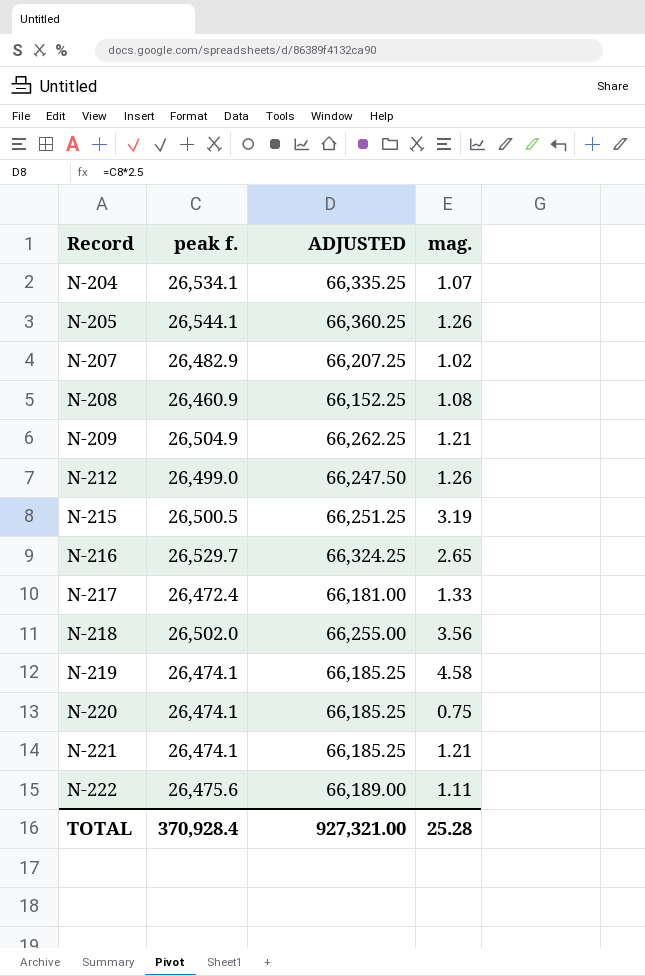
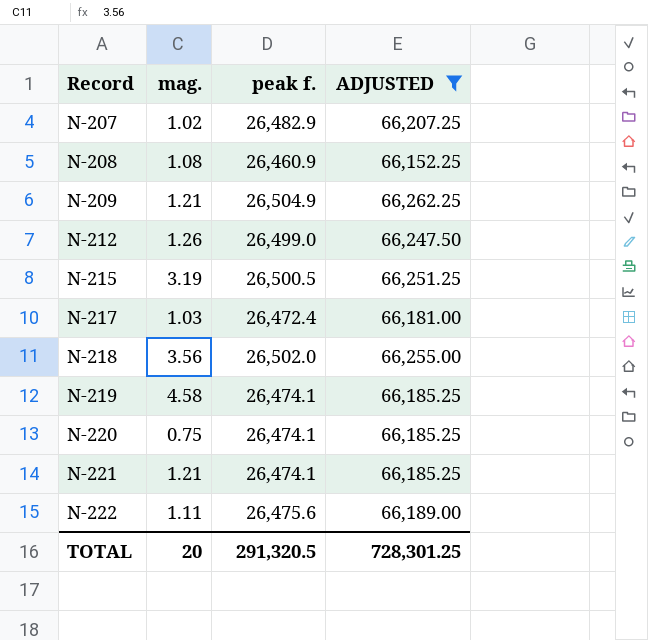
filter: none -> ADJUSTED <= 66,262.25
column mag. | position: 4 -> 2
N-217 | mag.: 1.33 -> 1.03
TOTAL | mag.: 25.28 -> 20
TOTAL | peak f.: 370,928.4 -> 291,320.5
TOTAL | ADJUSTED: 927,321.00 -> 728,301.25

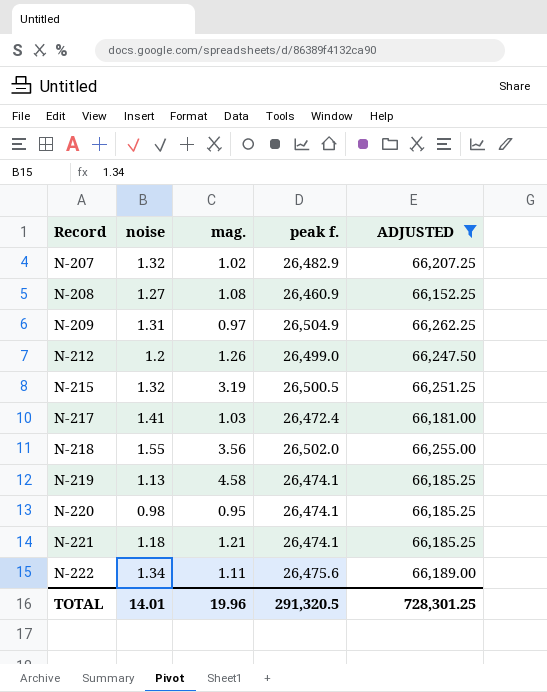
column noise | position: none -> 2
N-209 | mag.: 1.21 -> 0.97
N-220 | mag.: 0.75 -> 0.95
TOTAL | mag.: 20 -> 19.96

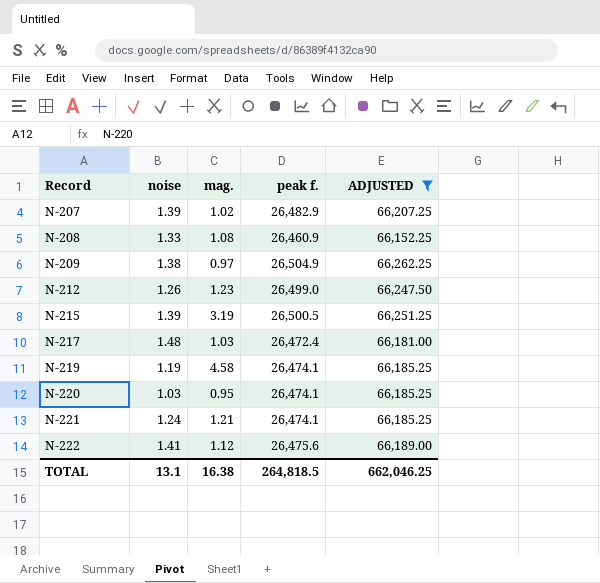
row N-218: 1.55 | 3.56 | 26,502.0 | 66,255.00 -> none
N-207 | noise: 1.32 -> 1.39
N-208 | noise: 1.27 -> 1.33
N-209 | noise: 1.31 -> 1.38
N-212 | noise: 1.2 -> 1.26
N-212 | mag.: 1.26 -> 1.23
N-215 | noise: 1.32 -> 1.39
N-217 | noise: 1.41 -> 1.48
N-219 | noise: 1.13 -> 1.19
N-220 | noise: 0.98 -> 1.03
N-221 | noise: 1.18 -> 1.24
N-222 | noise: 1.34 -> 1.41
N-222 | mag.: 1.11 -> 1.12
TOTAL | noise: 14.01 -> 13.1
TOTAL | mag.: 19.96 -> 16.38
TOTAL | peak f.: 291,320.5 -> 264,818.5
TOTAL | ADJUSTED: 728,301.25 -> 662,046.25

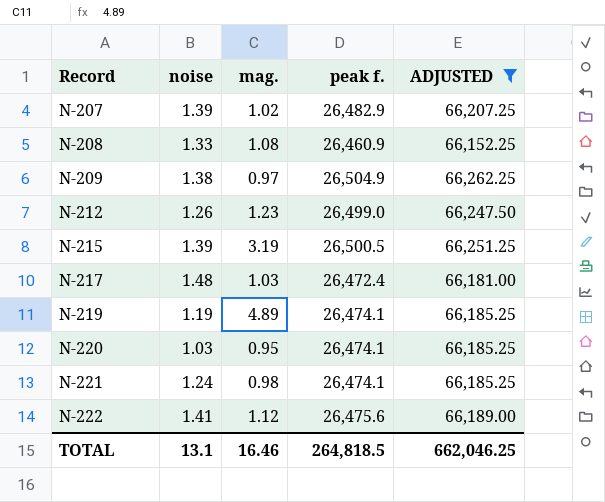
N-219 | mag.: 4.58 -> 4.89
N-221 | mag.: 1.21 -> 0.98
TOTAL | mag.: 16.38 -> 16.46

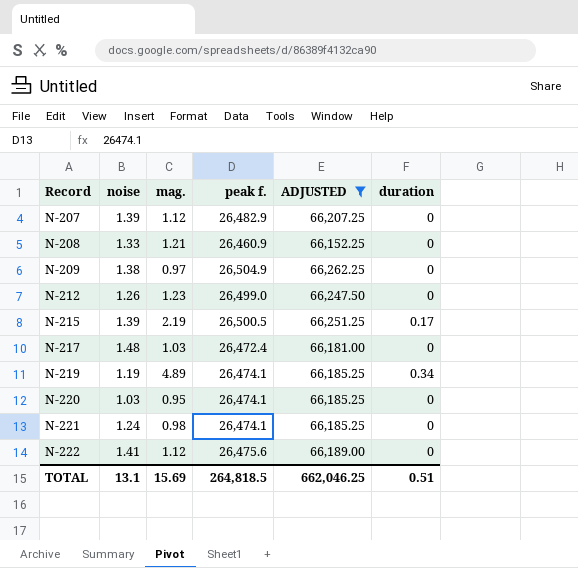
column duration | position: none -> 6
N-207 | mag.: 1.02 -> 1.12
N-208 | mag.: 1.08 -> 1.21
N-215 | mag.: 3.19 -> 2.19
TOTAL | mag.: 16.46 -> 15.69

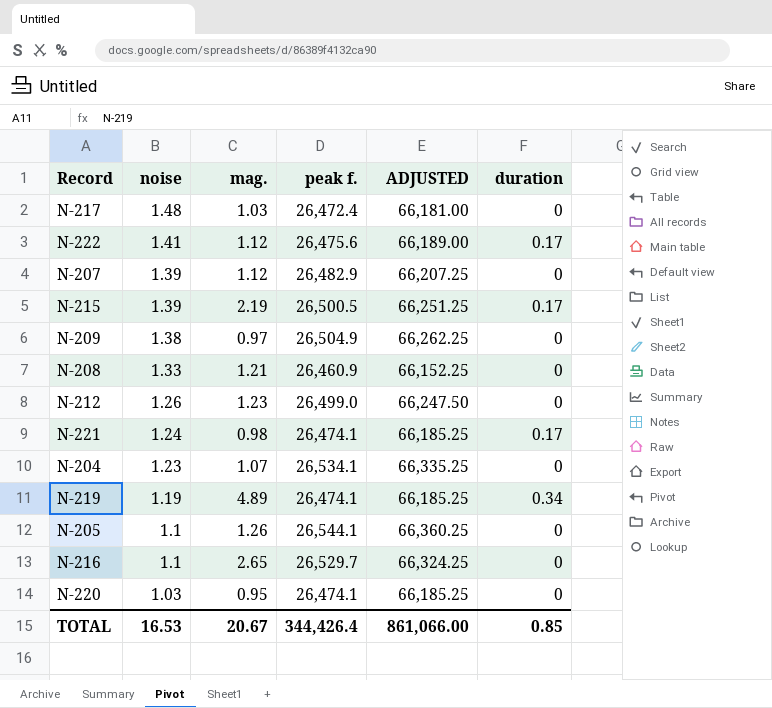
filter: ADJUSTED <= 66,262.25 -> none
row order: Record ascending -> noise descending
N-222 | duration: 0 -> 0.17
N-221 | duration: 0 -> 0.17
TOTAL | noise: 13.1 -> 16.53
TOTAL | mag.: 15.69 -> 20.67
TOTAL | peak f.: 264,818.5 -> 344,426.4
TOTAL | ADJUSTED: 662,046.25 -> 861,066.00
TOTAL | duration: 0.51 -> 0.85

